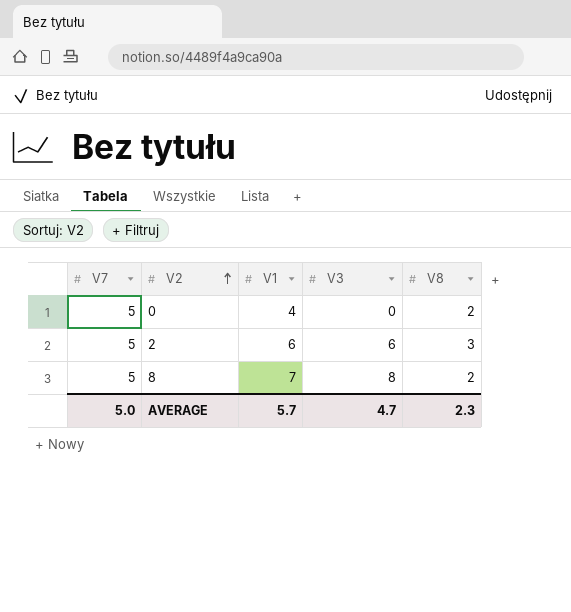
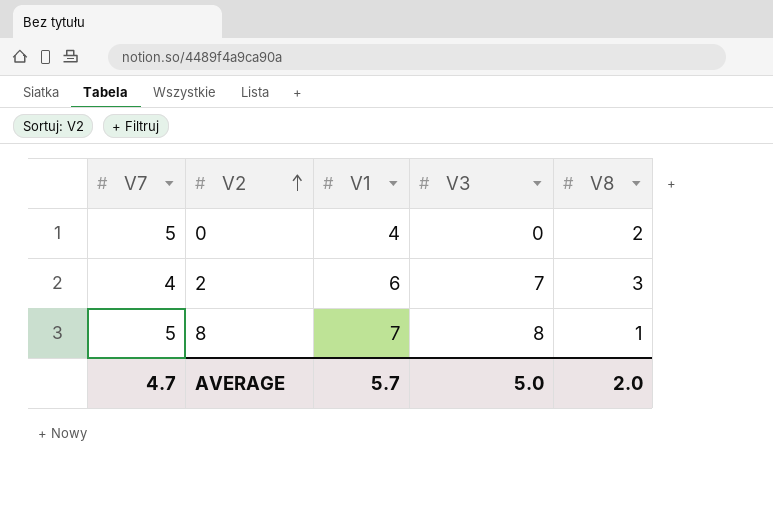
2 | V7: 5 -> 4
2 | V3: 6 -> 7
8 | V8: 2 -> 1
AVERAGE | V7: 5.0 -> 4.7
AVERAGE | V3: 4.7 -> 5.0
AVERAGE | V8: 2.3 -> 2.0

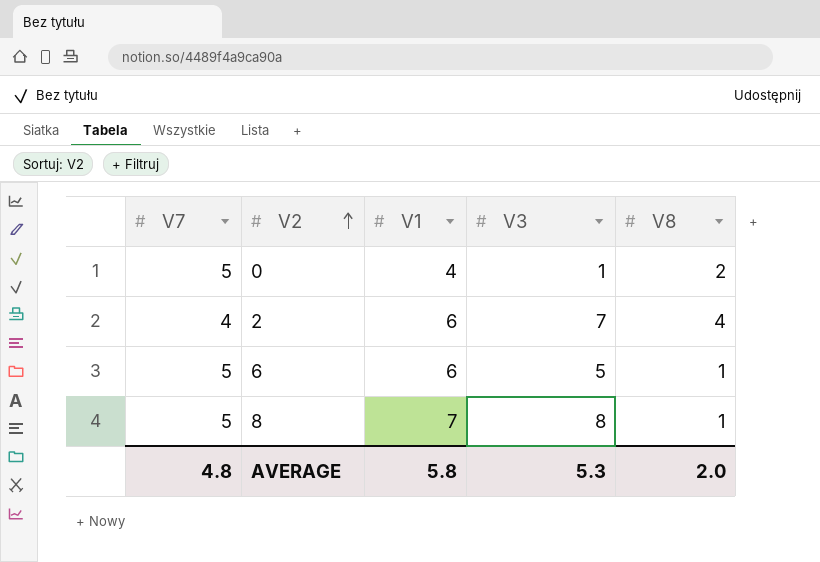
0 | V3: 0 -> 1
2 | V8: 3 -> 4
row 6: none -> 5 | 6 | 5 | 1
AVERAGE | V7: 4.7 -> 4.8
AVERAGE | V1: 5.7 -> 5.8
AVERAGE | V3: 5.0 -> 5.3

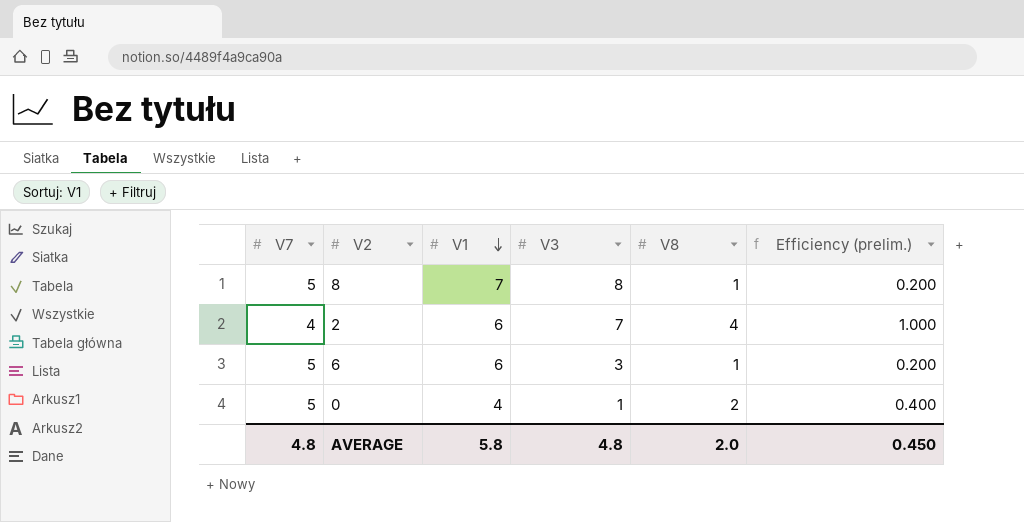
row order: V2 ascending -> V1 descending
column Efficiency (prelim.) | formula: none -> [V8] / [V7]
6 | V3: 5 -> 3
AVERAGE | V3: 5.3 -> 4.8

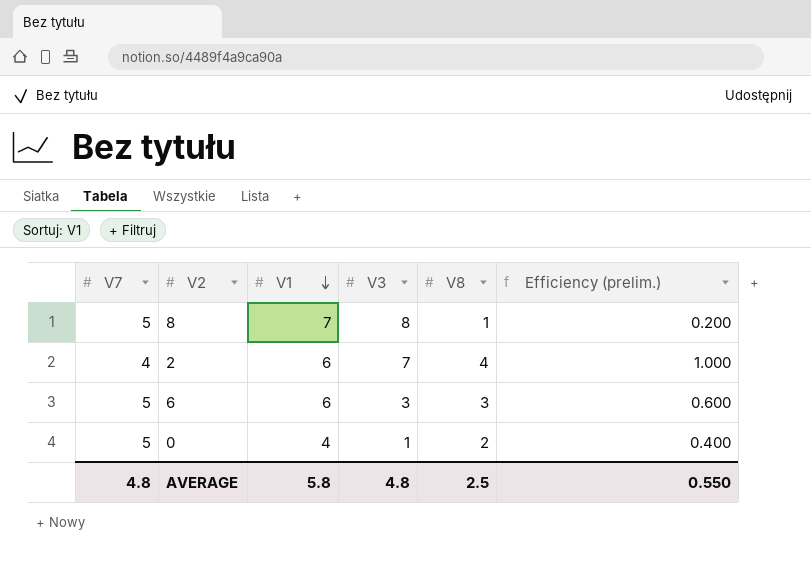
6 | V8: 1 -> 3
6 | Efficiency (prelim.): 0.200 -> 0.600
AVERAGE | V8: 2.0 -> 2.5
AVERAGE | Efficiency (prelim.): 0.450 -> 0.550

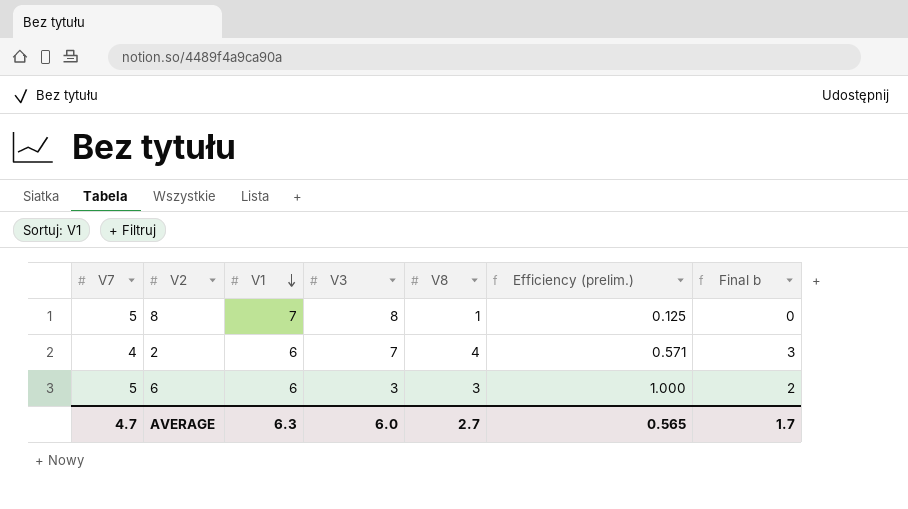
column Efficiency (prelim.) | formula: [V8] / [V7] -> [V8] / [V3]
column Final b | formula: none -> [V8] - 1
row 0: 5 | 4 | 1 | 2 | 0.400 -> none
AVERAGE | V7: 4.8 -> 4.7
AVERAGE | V1: 5.8 -> 6.3
AVERAGE | V3: 4.8 -> 6.0
AVERAGE | V8: 2.5 -> 2.7
AVERAGE | Efficiency (prelim.): 0.550 -> 0.565

